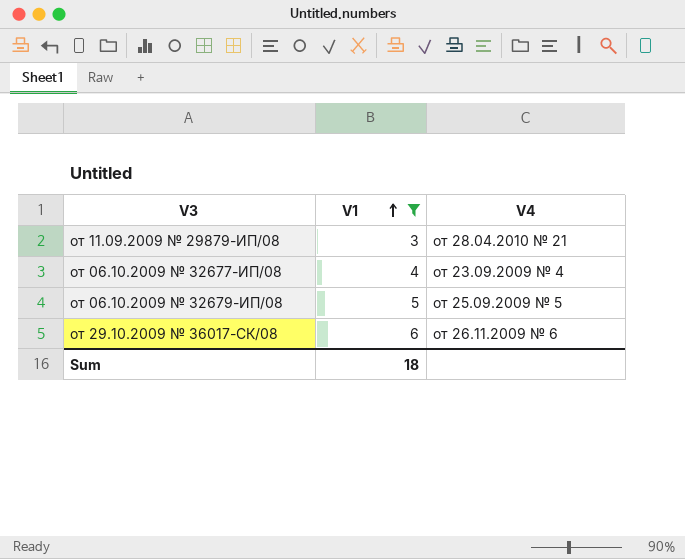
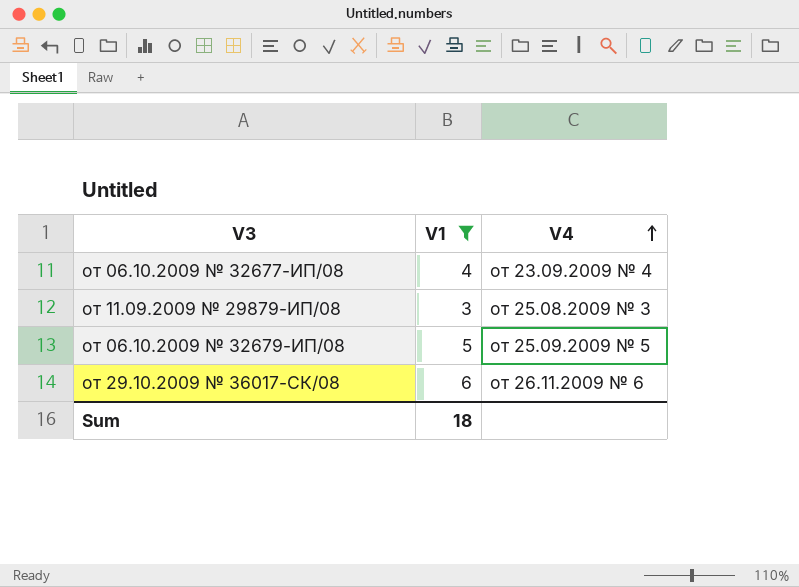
row order: V1 ascending -> V4 ascending
от 11.09.2009 № 29879-ИП/08 | V4: от 28.04.2010 № 21 -> от 25.08.2009 № 3

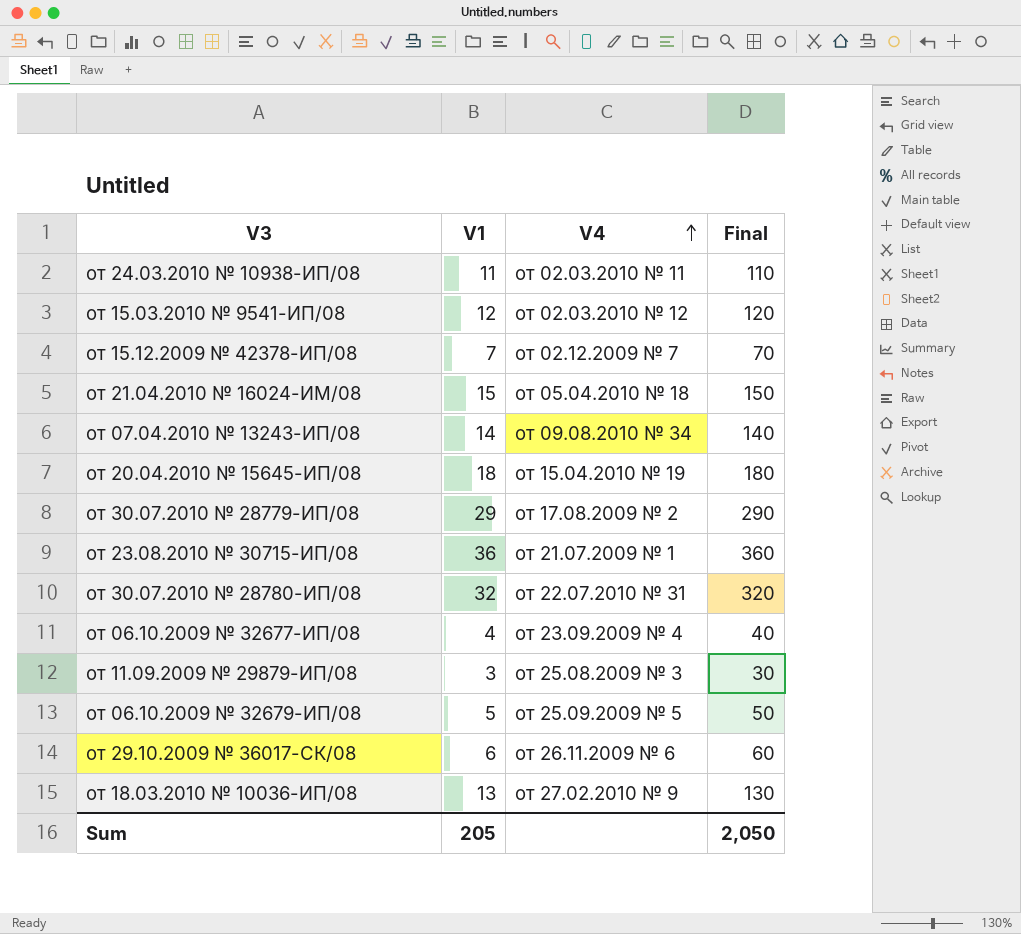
filter: V1 <= 6 -> none
column Final | formula: none -> [V1] * 10
Sum | V1: 18 -> 205

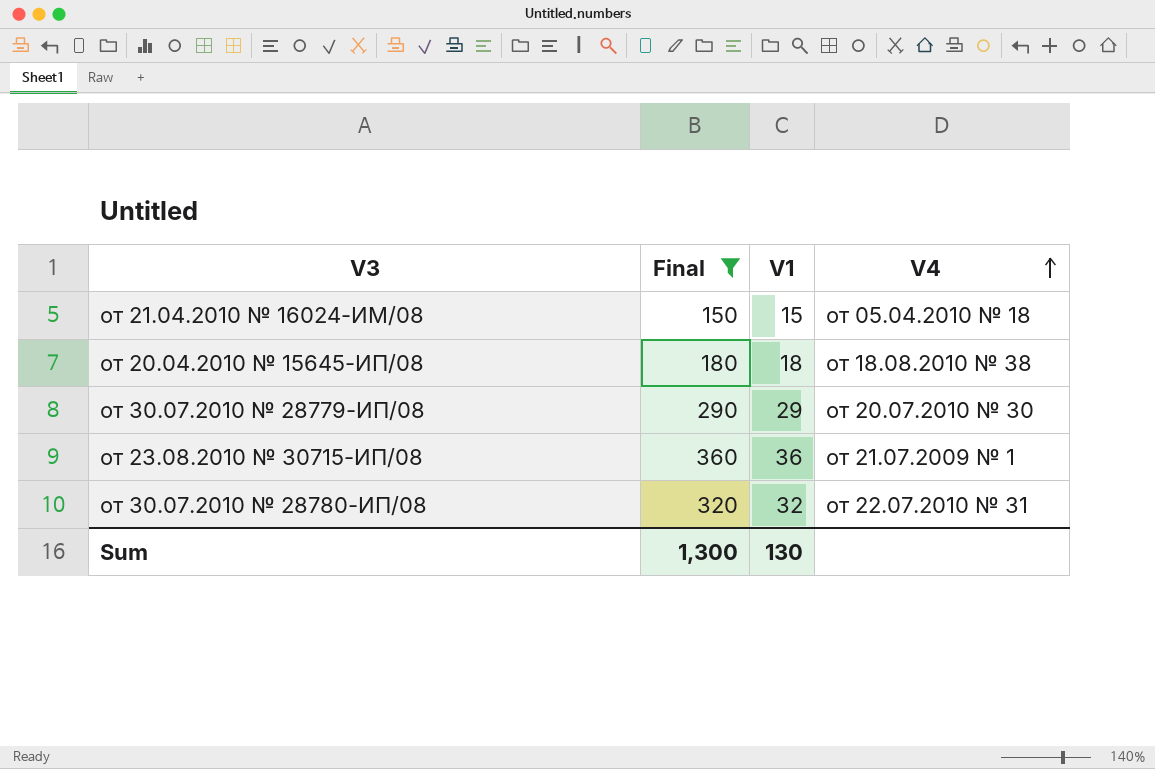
filter: none -> Final >= 150
column Final | position: 4 -> 2
от 20.04.2010 № 15645-ИП/08 | V4: от 15.04.2010 № 19 -> от 18.08.2010 № 38
от 30.07.2010 № 28779-ИП/08 | V4: от 17.08.2009 № 2 -> от 20.07.2010 № 30
Sum | Final: 2,050 -> 1,300
Sum | V1: 205 -> 130

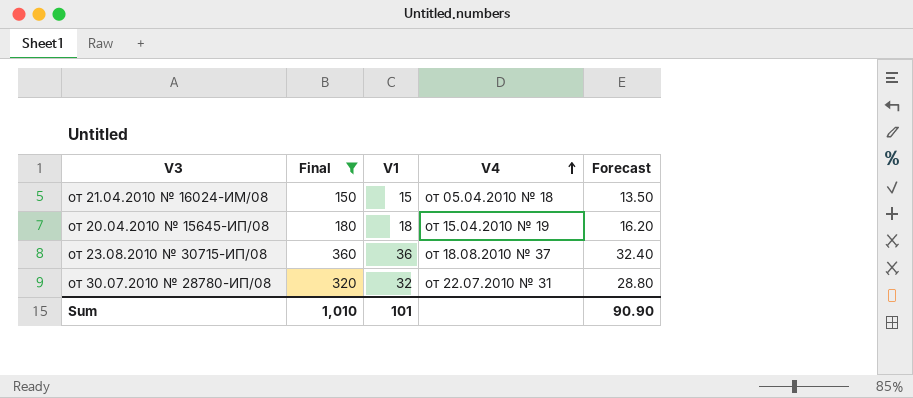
column Forecast | formula: none -> [V1] * 0.9
row от 30.07.2010 № 28779-ИП/08: 290 | 29 | от 20.07.2010 № 30 -> none
от 20.04.2010 № 15645-ИП/08 | V4: от 18.08.2010 № 38 -> от 15.04.2010 № 19
от 23.08.2010 № 30715-ИП/08 | V4: от 21.07.2009 № 1 -> от 18.08.2010 № 37
Sum | Final: 1,300 -> 1,010
Sum | V1: 130 -> 101

